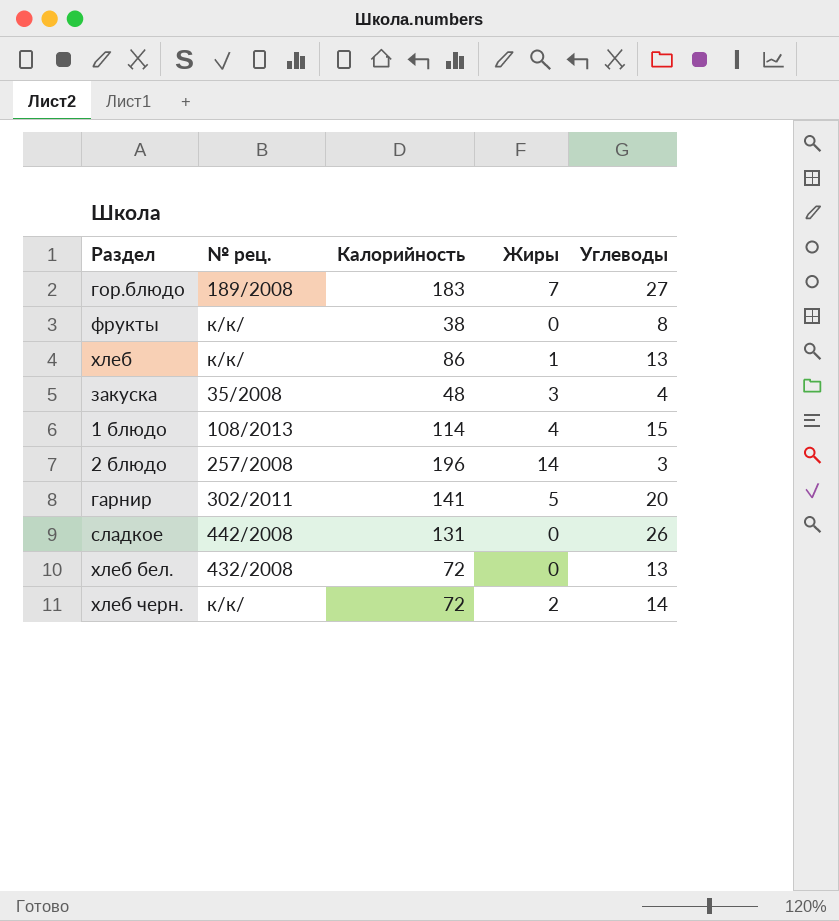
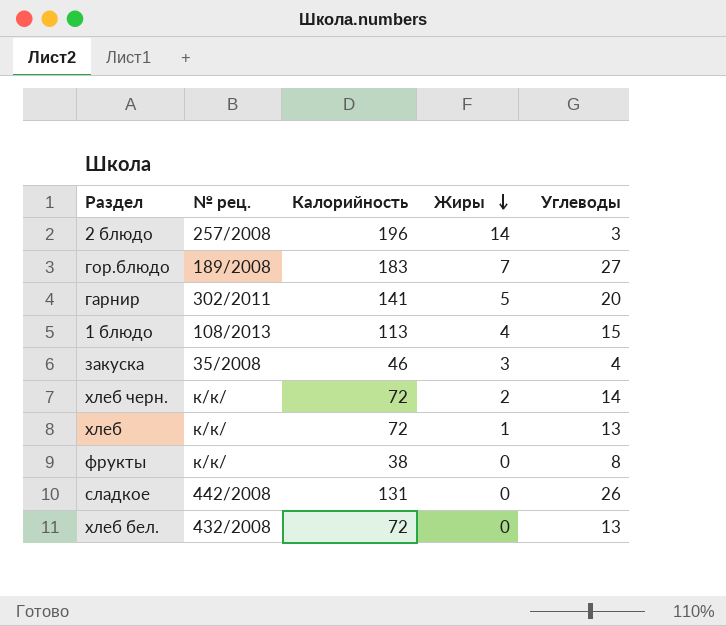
row order: none -> Жиры descending
1 блюдо | Калорийность: 114 -> 113
закуска | Калорийность: 48 -> 46
хлеб | Калорийность: 86 -> 72

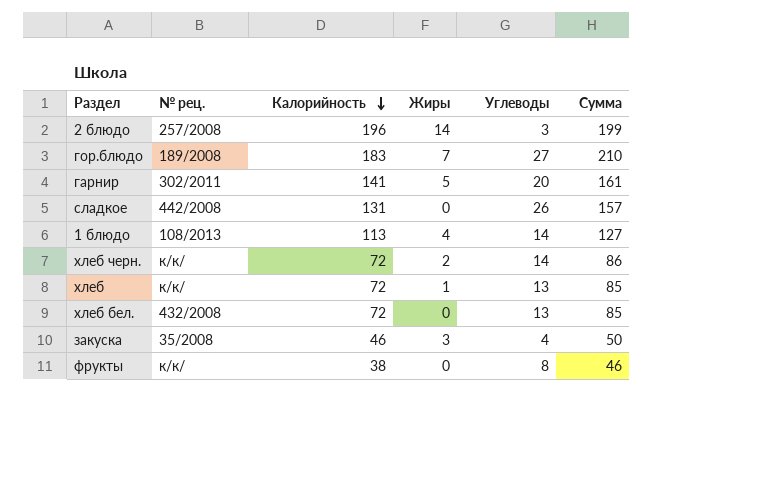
row order: Жиры descending -> Калорийность descending
column Сумма | formula: none -> [Калорийность] + [Углеводы]
1 блюдо | Углеводы: 15 -> 14

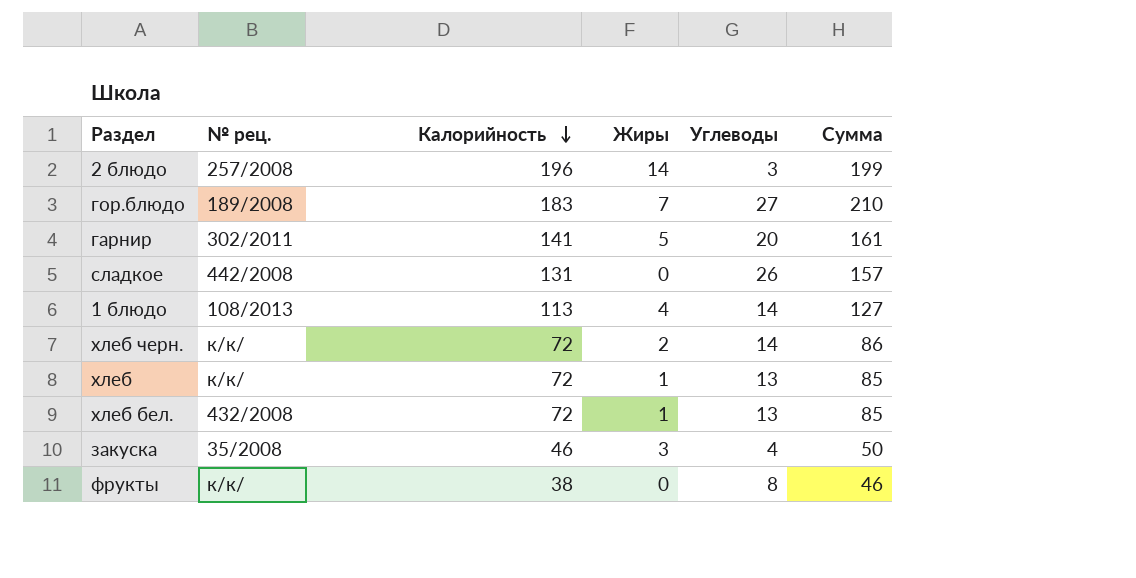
хлеб бел. | Жиры: 0 -> 1

